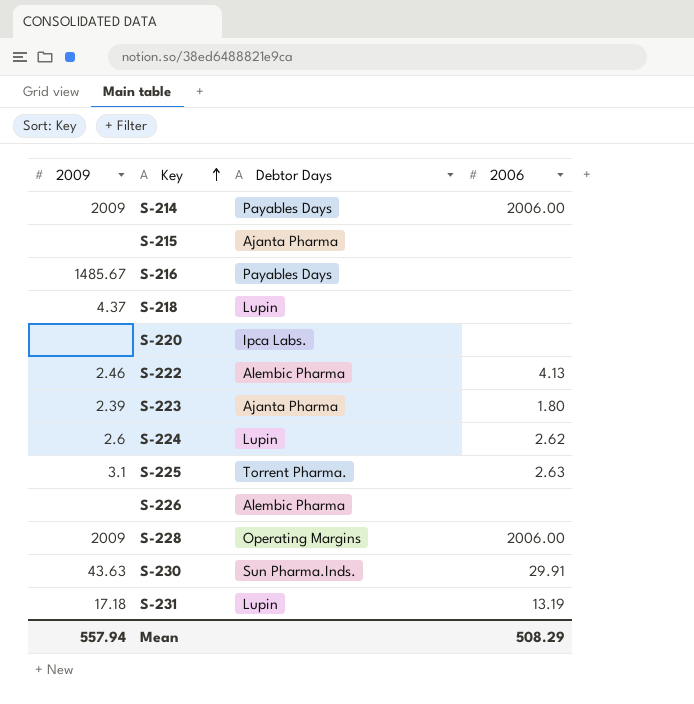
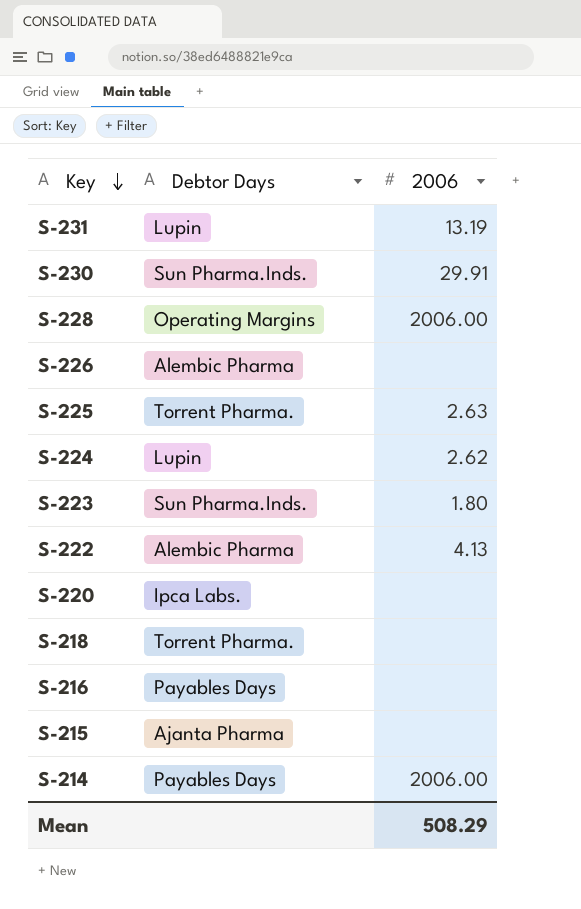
row order: Key ascending -> Key descending
column 2009 | position: 1 -> none
S-223 | Debtor Days: Ajanta Pharma -> Sun Pharma.Inds.
S-218 | Debtor Days: Lupin -> Torrent Pharma.

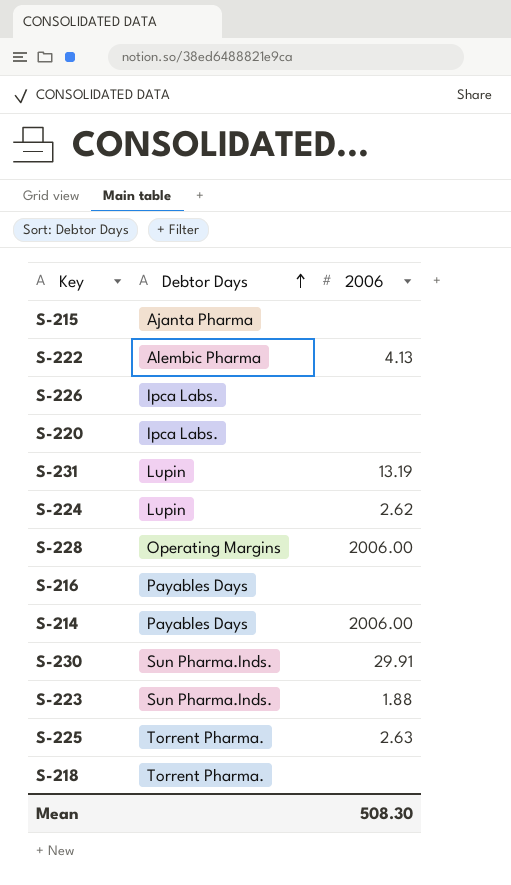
row order: Key descending -> Debtor Days ascending
S-226 | Debtor Days: Alembic Pharma -> Ipca Labs.
S-223 | 2006: 1.80 -> 1.88
Mean | 2006: 508.29 -> 508.30

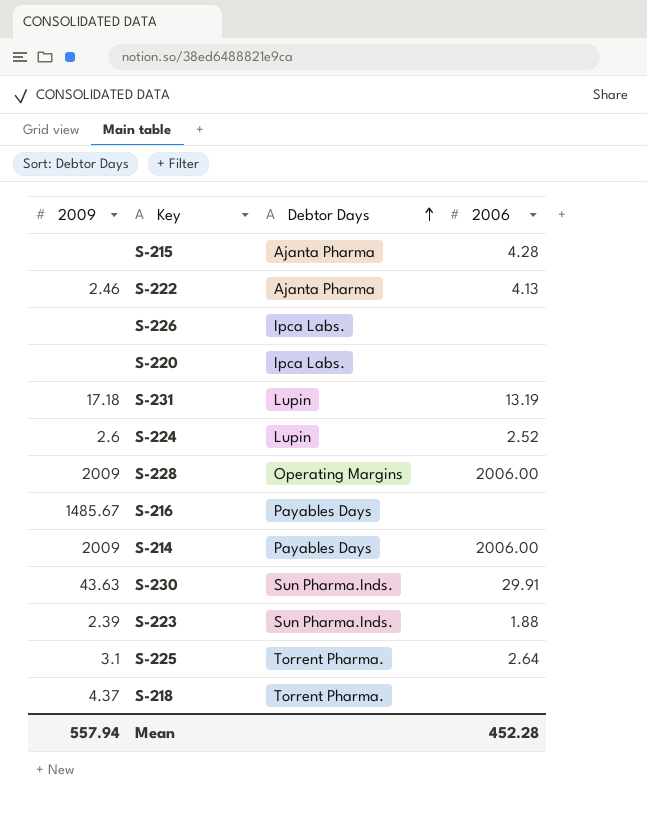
column 2009 | position: none -> 1
S-215 | 2006: none -> 4.28
S-222 | Debtor Days: Alembic Pharma -> Ajanta Pharma
S-224 | 2006: 2.62 -> 2.52
S-225 | 2006: 2.63 -> 2.64
Mean | 2006: 508.30 -> 452.28

